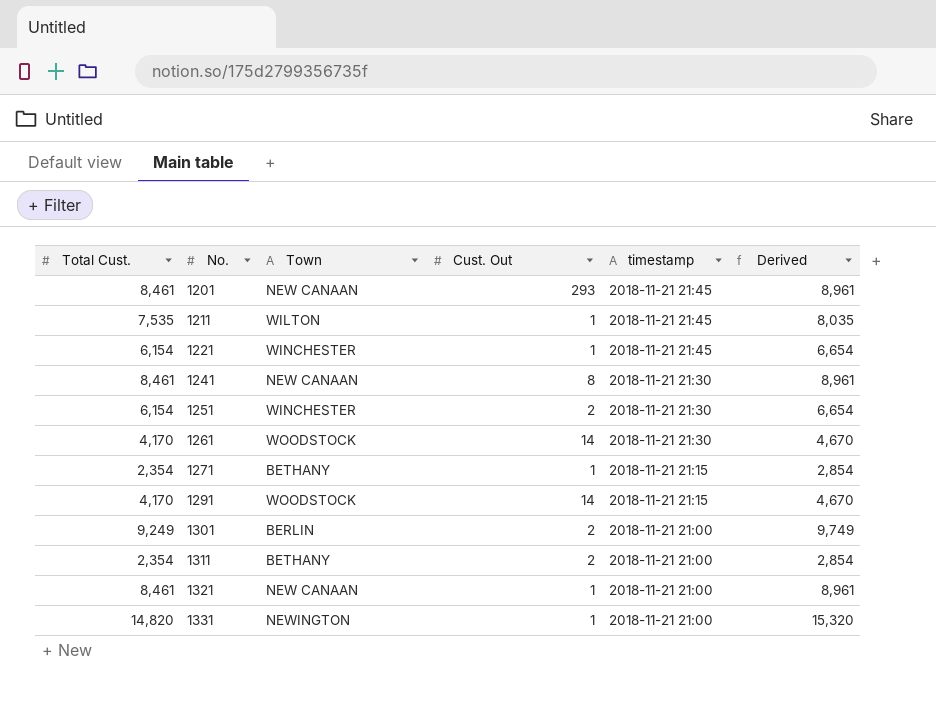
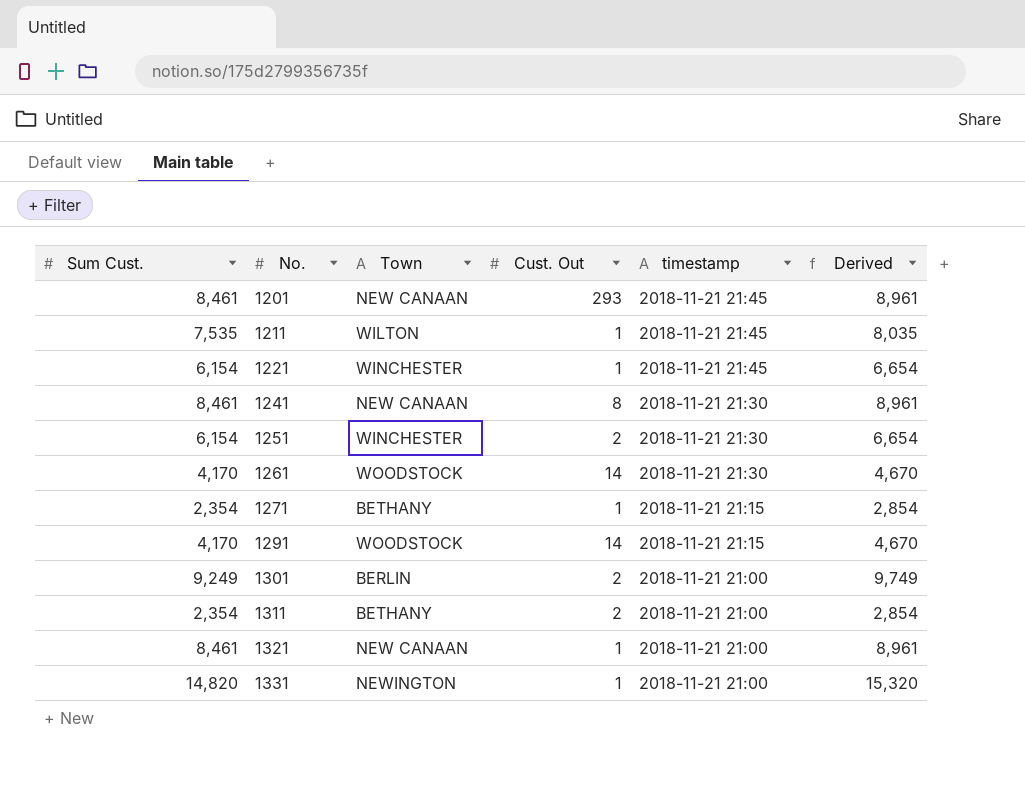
column name: Total Cust. -> Sum Cust.

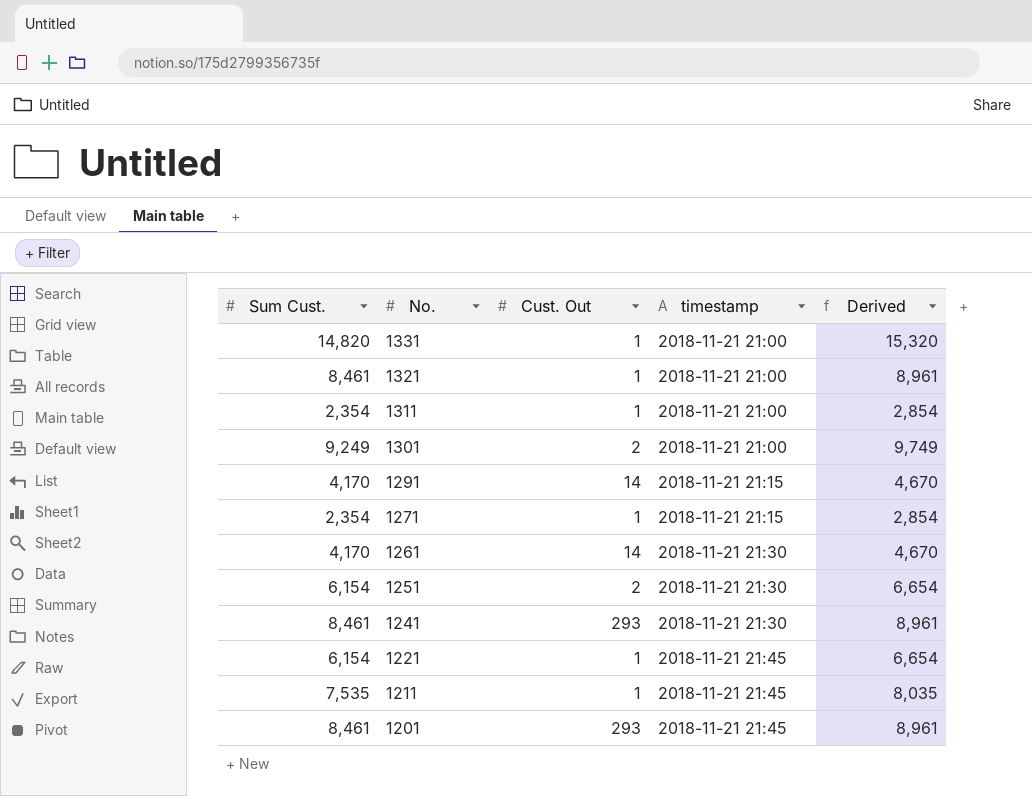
row order: No. ascending -> No. descending
column Town | position: 3 -> none
1311 | Cust. Out: 2 -> 1
1241 | Cust. Out: 8 -> 293

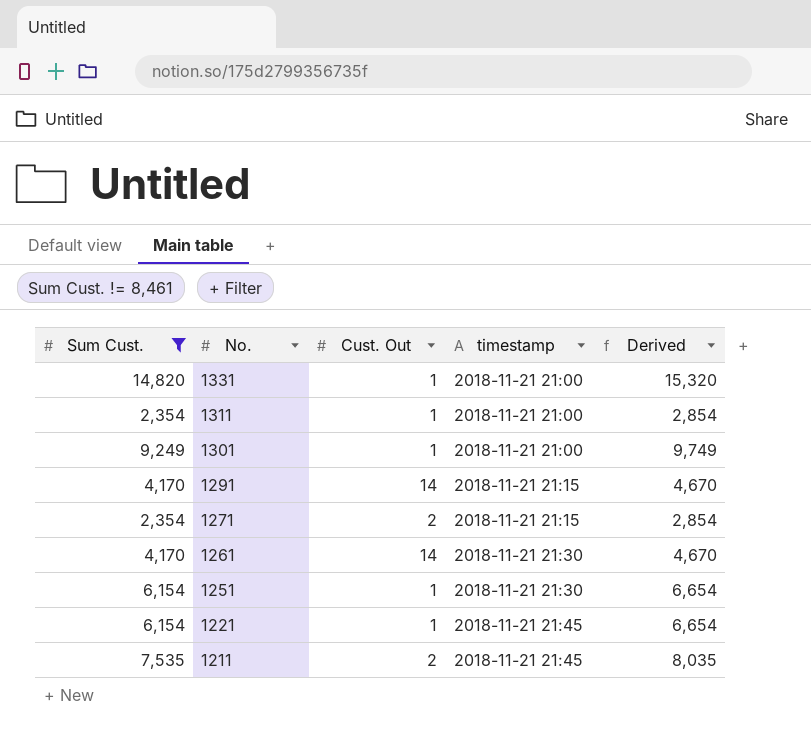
filter: none -> Sum Cust. != 8,461
1301 | Cust. Out: 2 -> 1
1271 | Cust. Out: 1 -> 2
1251 | Cust. Out: 2 -> 1
1211 | Cust. Out: 1 -> 2

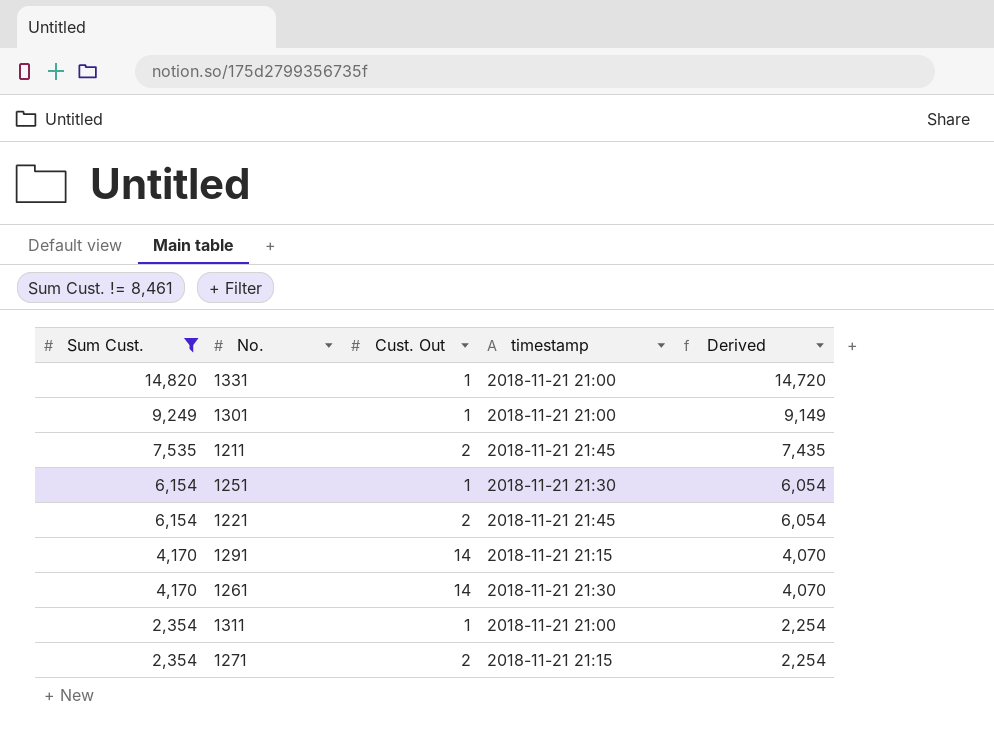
row order: No. descending -> Sum Cust. descending
column Derived | formula: [Sum Cust.] + 500 -> [Sum Cust.] - 100
1221 | Cust. Out: 1 -> 2

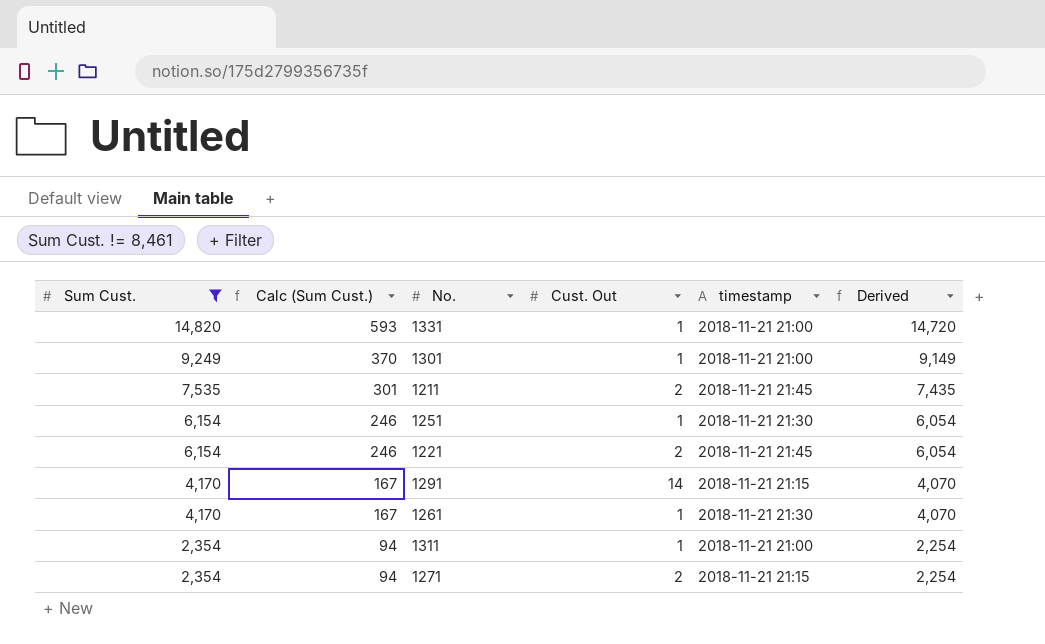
column Calc (Sum Cust.) | formula: none -> [Sum Cust.] * 0.04
1261 | Cust. Out: 14 -> 1

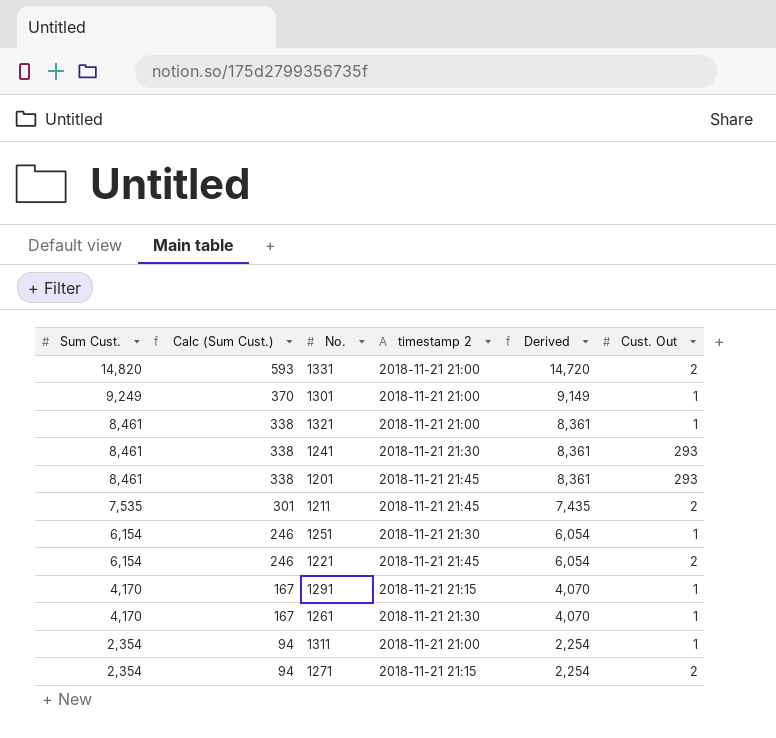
filter: Sum Cust. != 8,461 -> none
column name: timestamp -> timestamp 2
column Cust. Out | position: 4 -> 6
1331 | Cust. Out: 1 -> 2
1291 | Cust. Out: 14 -> 1

